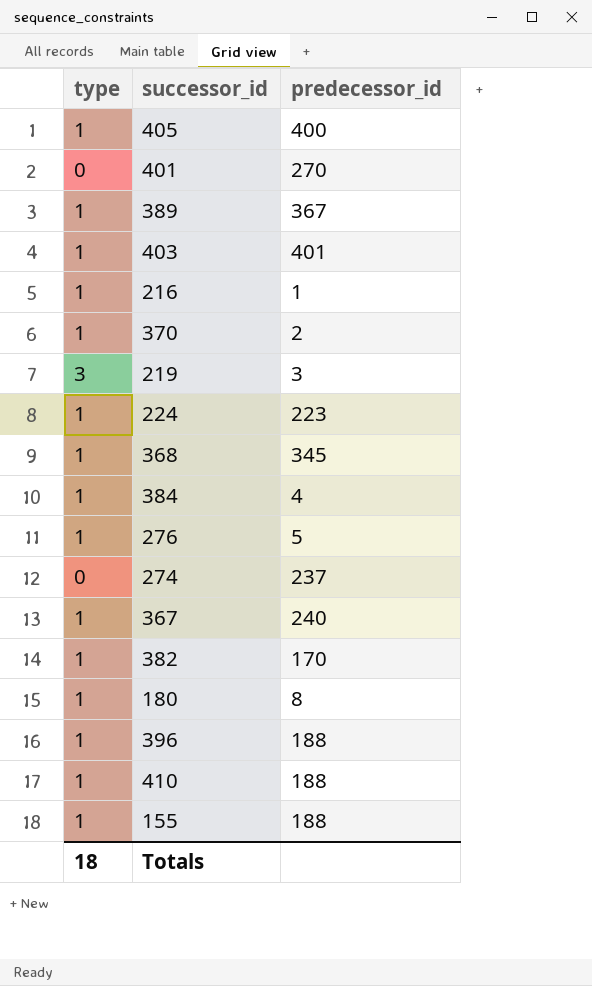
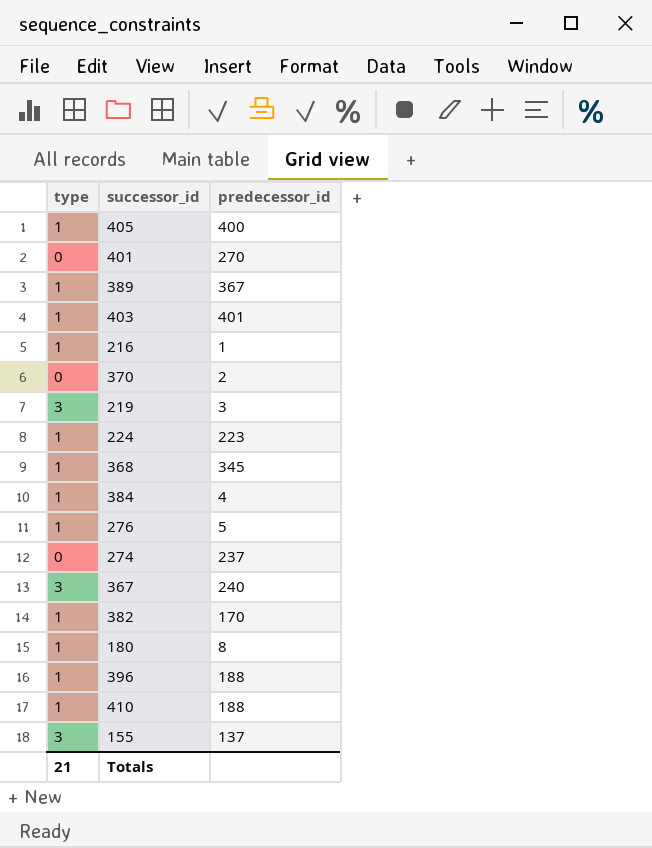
370 | type: 1 -> 0
367 | type: 1 -> 3
155 | type: 1 -> 3
155 | predecessor_id: 188 -> 137
Totals | type: 18 -> 21

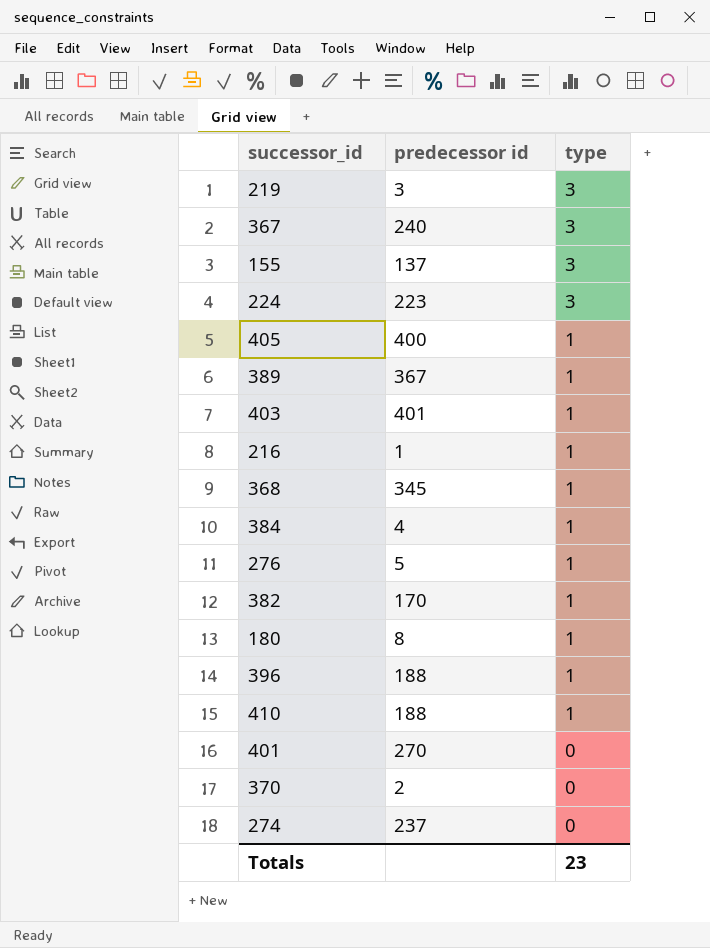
row order: none -> type descending
column name: predecessor_id -> predecessor id
column type | position: 1 -> 3
224 | type: 1 -> 3
Totals | type: 21 -> 23

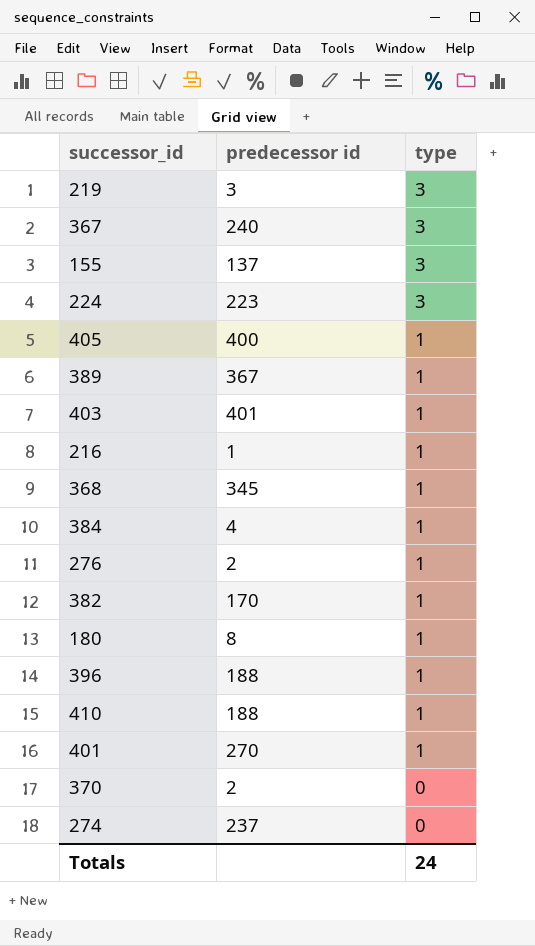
276 | predecessor id: 5 -> 2
401 | type: 0 -> 1
Totals | type: 23 -> 24

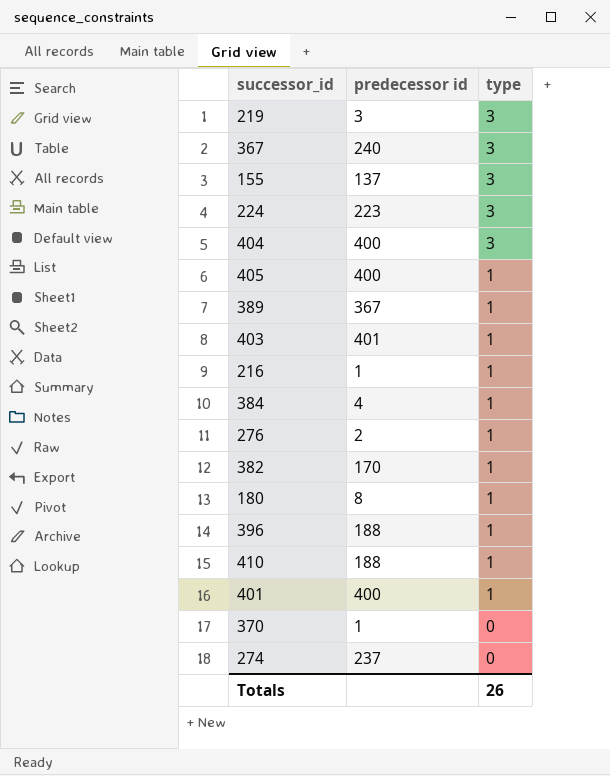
row 368: 345 | 1 -> none
row 404: none -> 400 | 3
401 | predecessor id: 270 -> 400
370 | predecessor id: 2 -> 1
Totals | type: 24 -> 26

